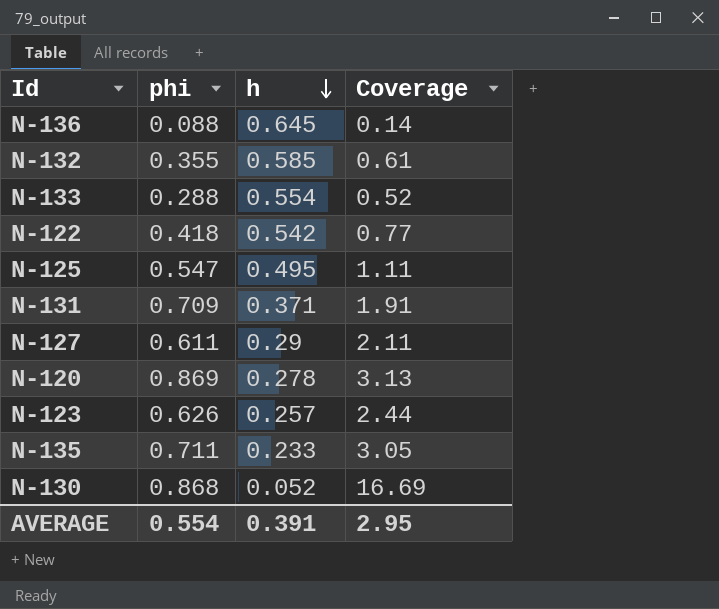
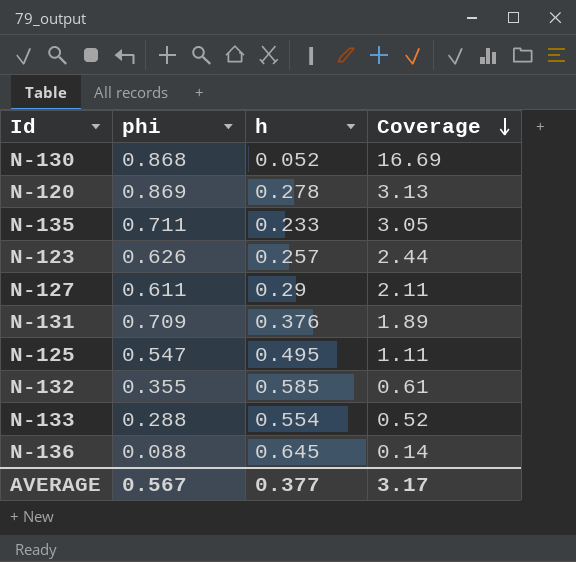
row order: h descending -> Coverage descending
row N-122: 0.418 | 0.542 | 0.77 -> none
N-131 | h: 0.371 -> 0.376
N-131 | Coverage: 1.91 -> 1.89
AVERAGE | phi: 0.554 -> 0.567
AVERAGE | h: 0.391 -> 0.377
AVERAGE | Coverage: 2.95 -> 3.17

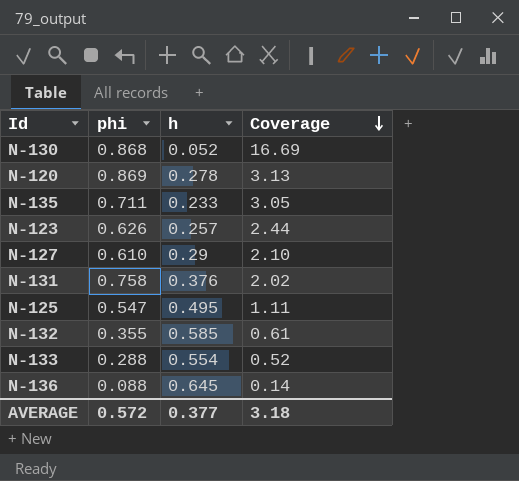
N-127 | phi: 0.611 -> 0.610
N-127 | Coverage: 2.11 -> 2.10
N-131 | phi: 0.709 -> 0.758
N-131 | Coverage: 1.89 -> 2.02
AVERAGE | phi: 0.567 -> 0.572
AVERAGE | Coverage: 3.17 -> 3.18

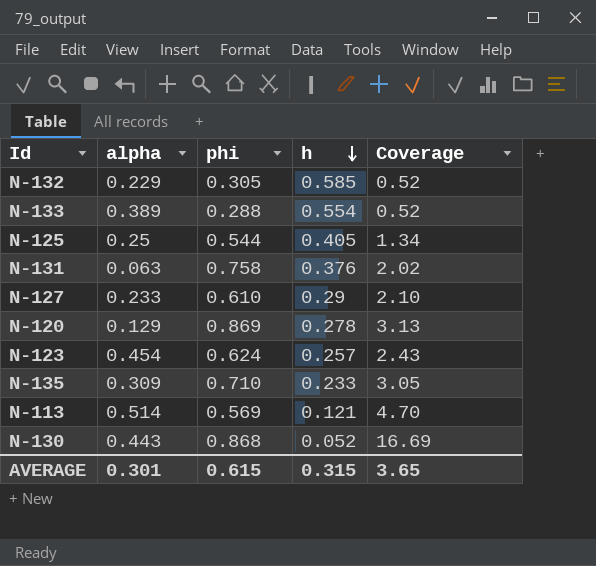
row order: Coverage descending -> h descending
column alpha | position: none -> 2
row N-136: 0.088 | 0.645 | 0.14 -> none
N-132 | phi: 0.355 -> 0.305
N-132 | Coverage: 0.61 -> 0.52
N-125 | phi: 0.547 -> 0.544
N-125 | h: 0.495 -> 0.405
N-125 | Coverage: 1.11 -> 1.34
N-123 | phi: 0.626 -> 0.624
N-123 | Coverage: 2.44 -> 2.43
N-135 | phi: 0.711 -> 0.710
row N-113: none -> 0.514 | 0.569 | 0.121 | 4.70
AVERAGE | phi: 0.572 -> 0.615
AVERAGE | h: 0.377 -> 0.315
AVERAGE | Coverage: 3.18 -> 3.65

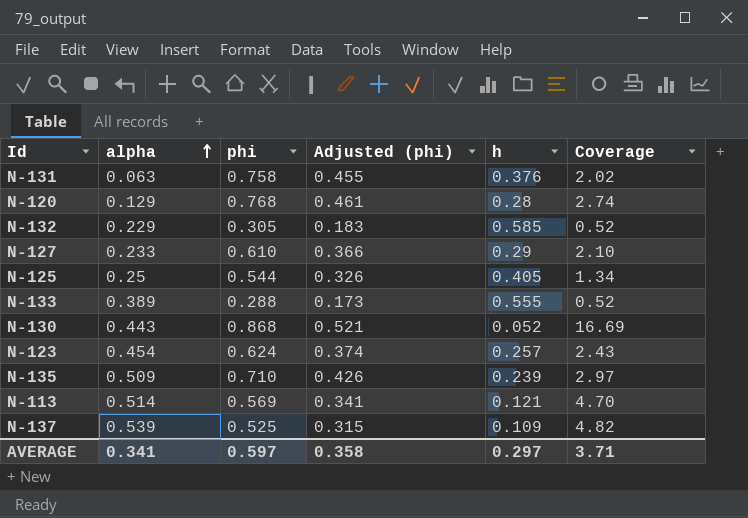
row order: h descending -> alpha ascending
column Adjusted (phi) | formula: none -> [phi] * 0.6
N-120 | phi: 0.869 -> 0.768
N-120 | h: 0.278 -> 0.28
N-120 | Coverage: 3.13 -> 2.74
N-133 | h: 0.554 -> 0.555
N-135 | alpha: 0.309 -> 0.509
N-135 | h: 0.233 -> 0.239
N-135 | Coverage: 3.05 -> 2.97
row N-137: none -> 0.539 | 0.525 | 0.315 | 0.109 | 4.82
AVERAGE | alpha: 0.301 -> 0.341
AVERAGE | phi: 0.615 -> 0.597
AVERAGE | h: 0.315 -> 0.297
AVERAGE | Coverage: 3.65 -> 3.71

